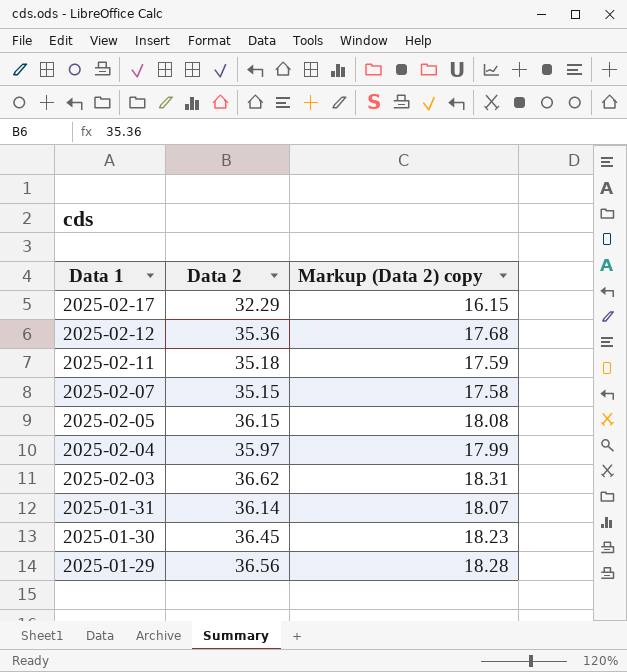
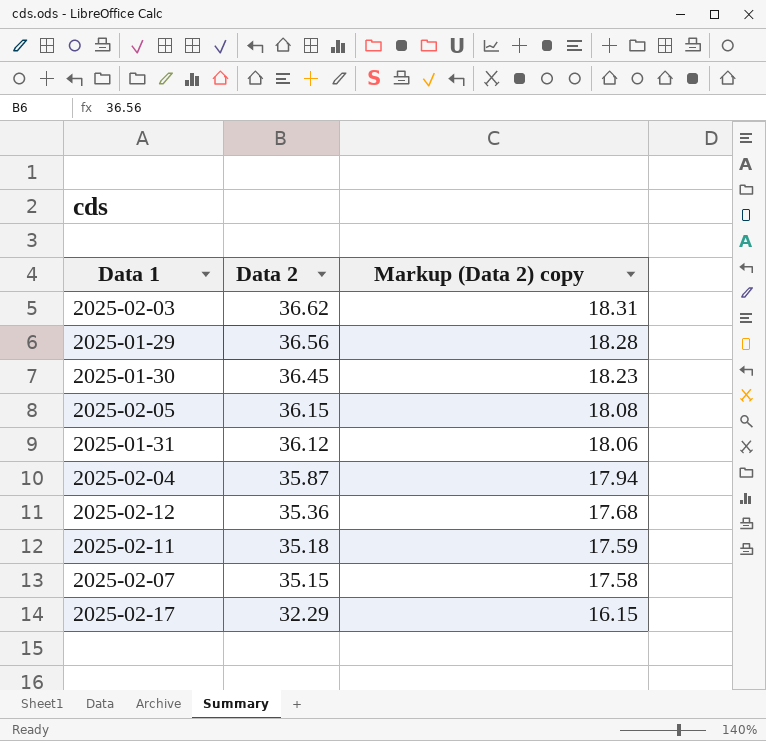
row order: Data 1 descending -> Data 2 descending
2025-01-31 | Data 2: 36.14 -> 36.12
2025-01-31 | Markup (Data 2) copy: 18.07 -> 18.06
2025-02-04 | Data 2: 35.97 -> 35.87
2025-02-04 | Markup (Data 2) copy: 17.99 -> 17.94

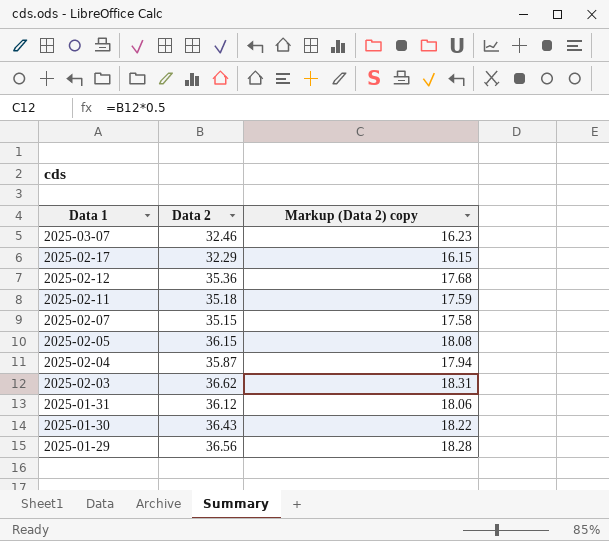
row order: Data 2 descending -> Data 1 descending
row 2025-03-07: none -> 32.46 | 16.23
2025-01-30 | Data 2: 36.45 -> 36.43
2025-01-30 | Markup (Data 2) copy: 18.23 -> 18.22

